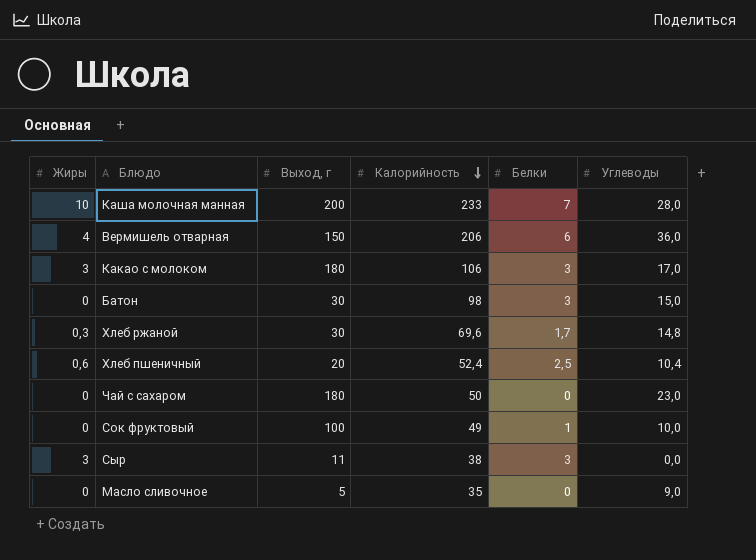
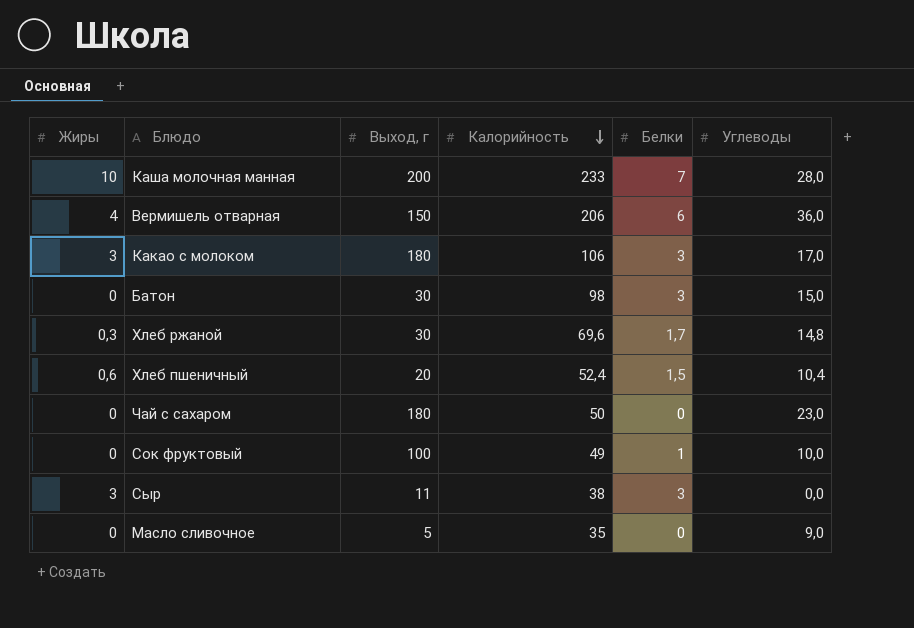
Хлеб пшеничный | Белки: 2,5 -> 1,5

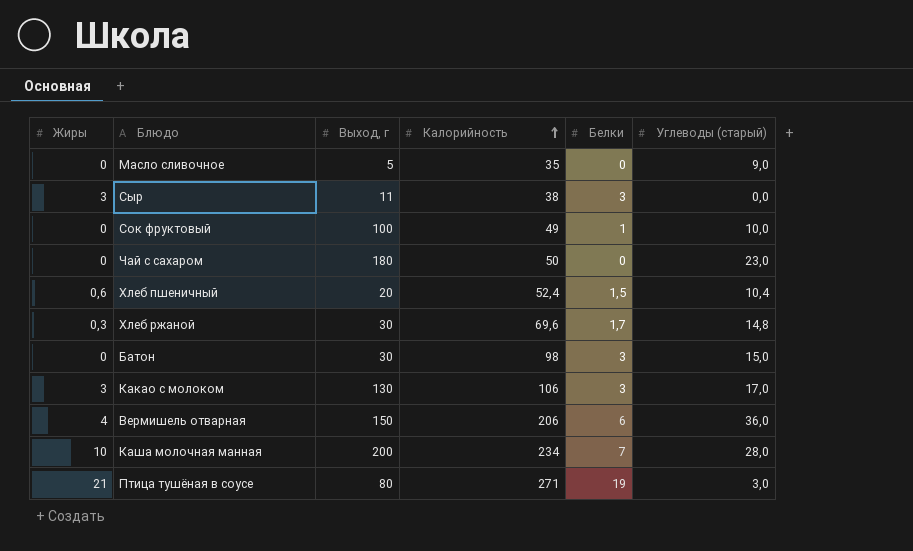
row order: Калорийность descending -> Калорийность ascending
column name: Углеводы -> Углеводы (старый)
Какао с молоком | Выход, г: 180 -> 130
Каша молочная манная | Калорийность: 233 -> 234
row Птица тушёная в соусе: none -> 21 | 80 | 271 | 19 | 3,0

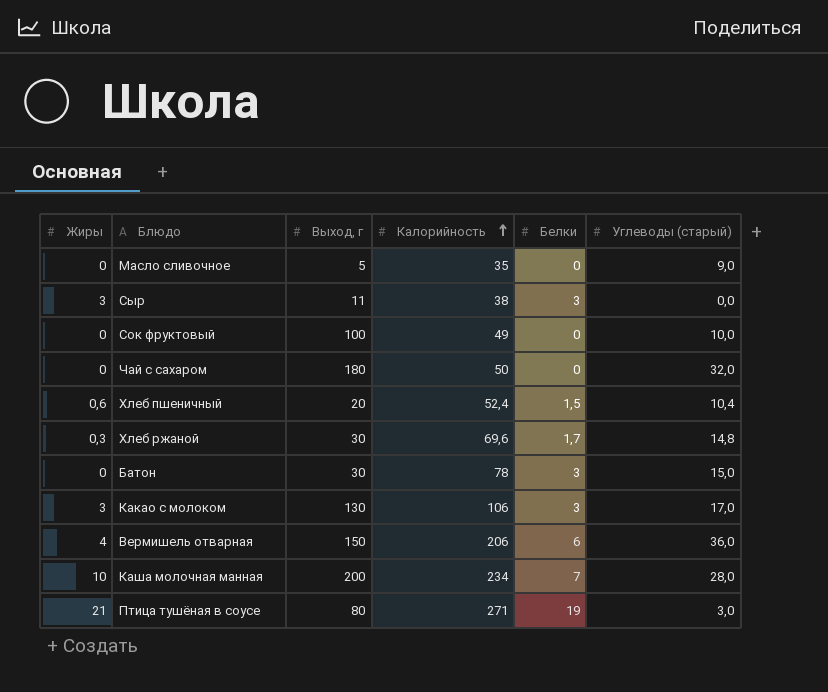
Сок фруктовый | Белки: 1 -> 0
Чай с сахаром | Углеводы (старый): 23,0 -> 32,0
Батон | Калорийность: 98 -> 78

